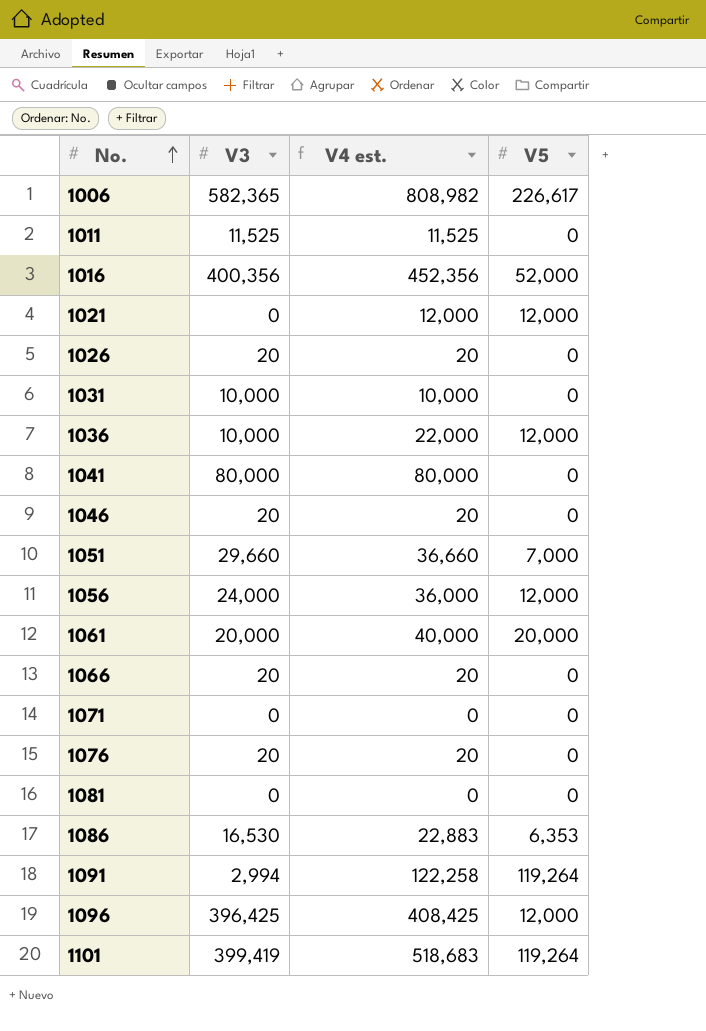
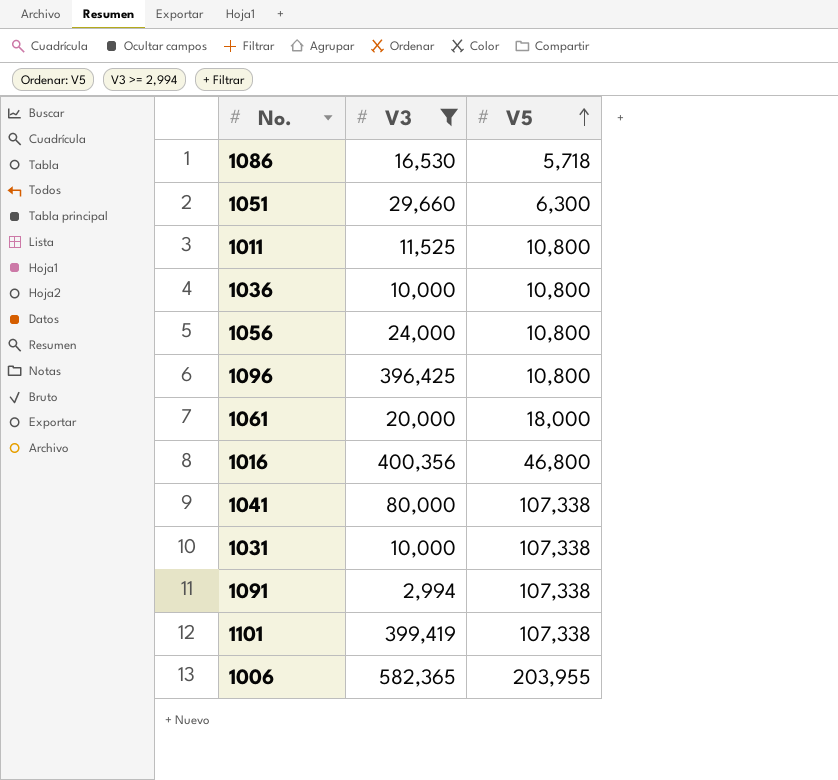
filter: none -> V3 >= 2,994
row order: No. ascending -> V5 ascending
column V4 est. | formula: [V3] + [V5] -> none
1086 | V5: 6,353 -> 5,718
1051 | V5: 7,000 -> 6,300
1011 | V5: 0 -> 10,800
1036 | V5: 12,000 -> 10,800
1056 | V5: 12,000 -> 10,800
1096 | V5: 12,000 -> 10,800
1061 | V5: 20,000 -> 18,000
1016 | V5: 52,000 -> 46,800
1041 | V5: 0 -> 107,338
1031 | V5: 0 -> 107,338
1091 | V5: 119,264 -> 107,338
1101 | V5: 119,264 -> 107,338
1006 | V5: 226,617 -> 203,955

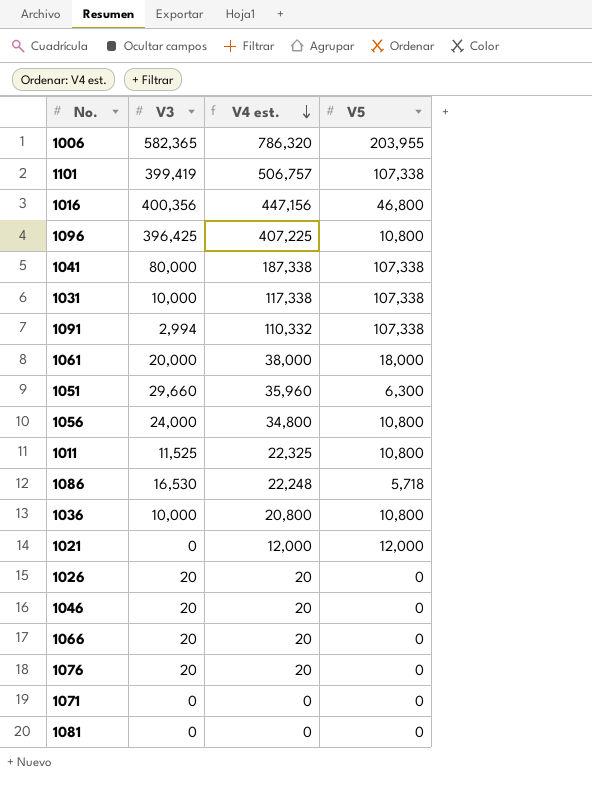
filter: V3 >= 2,994 -> none
row order: V5 ascending -> V4 est. descending
column V4 est. | formula: none -> [V3] + [V5]

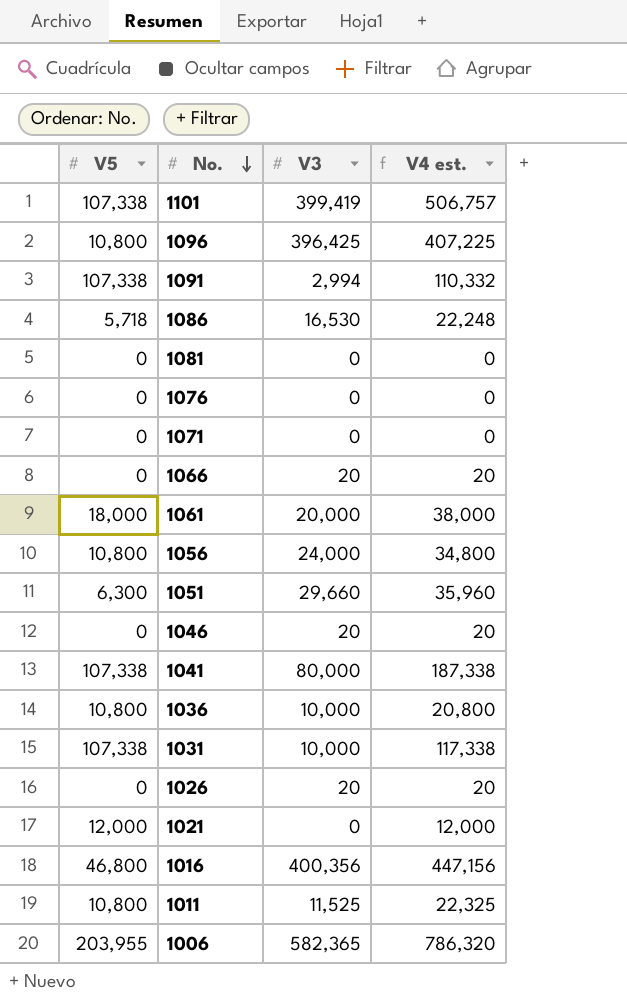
row order: V4 est. descending -> No. descending
column V5 | position: 4 -> 1
1076 | V3: 20 -> 0
1076 | V4 est.: 20 -> 0

